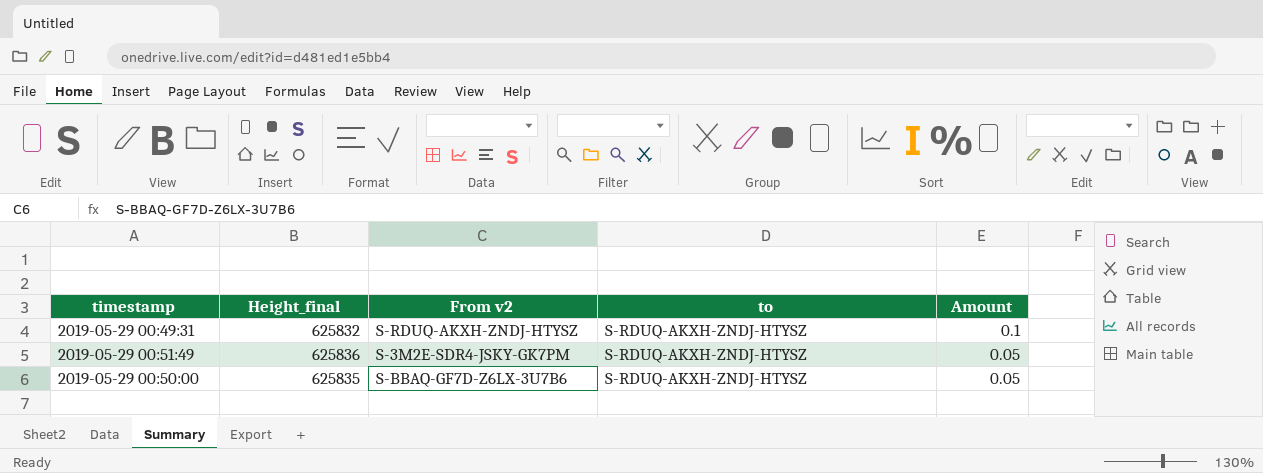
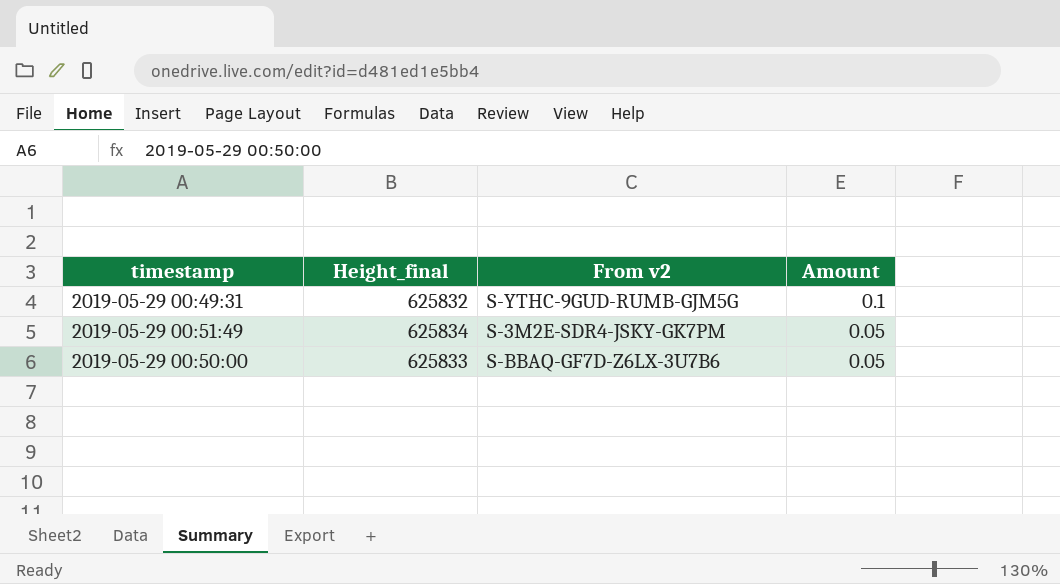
column to | position: 4 -> none
2019-05-29 00:49:31 | From v2: S-RDUQ-AKXH-ZNDJ-HTYSZ -> S-YTHC-9GUD-RUMB-GJM5G
2019-05-29 00:51:49 | Height_final: 625836 -> 625834
2019-05-29 00:50:00 | Height_final: 625835 -> 625833

